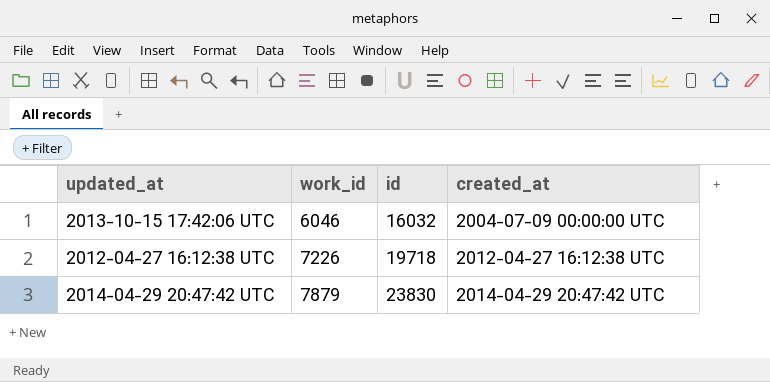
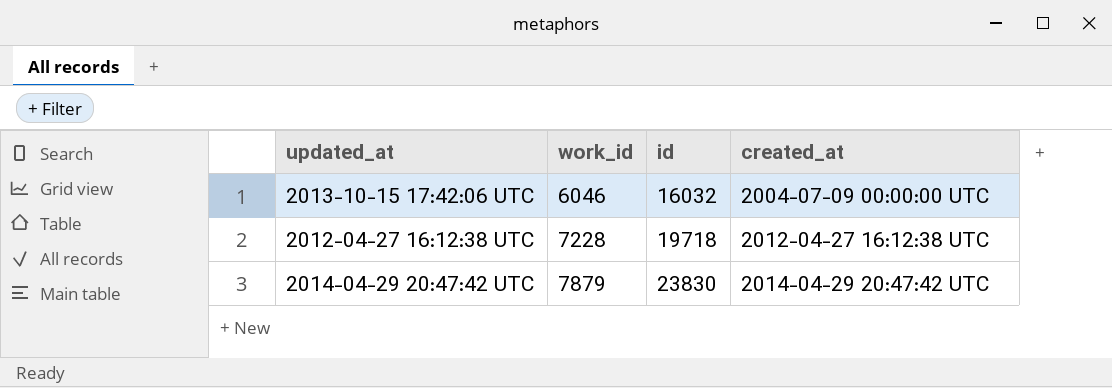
2012-04-27 16:12:38 UTC | work_id: 7226 -> 7228

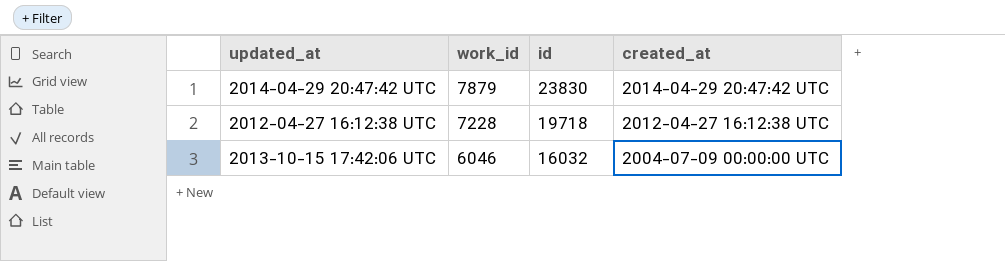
row order: work_id ascending -> work_id descending

